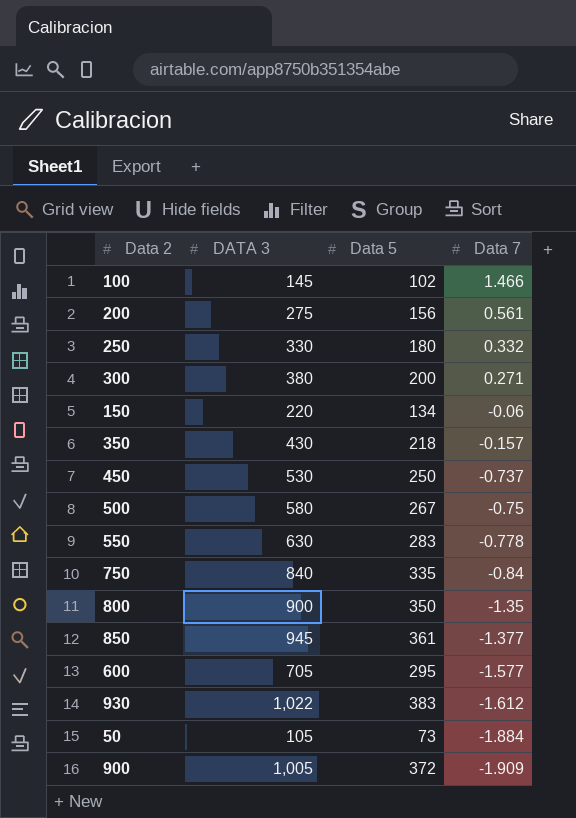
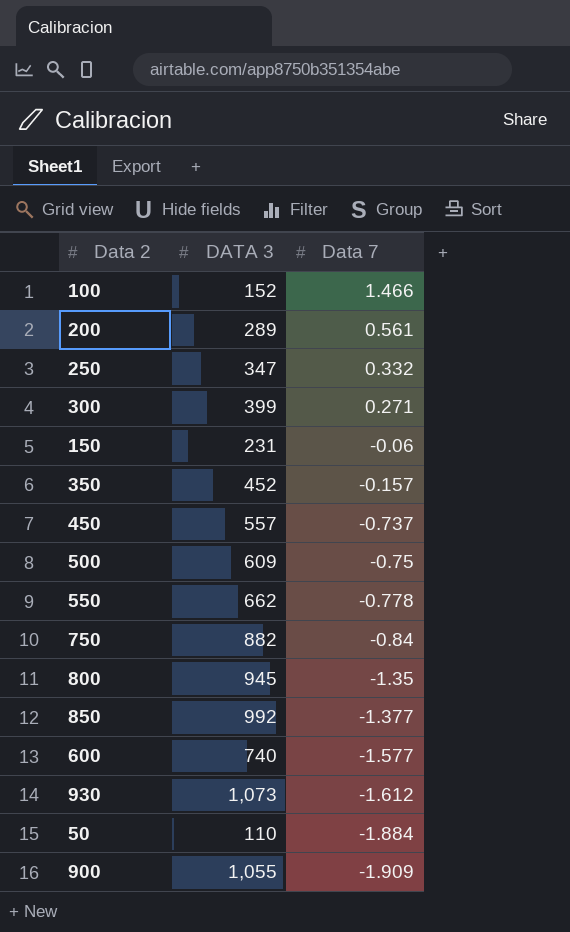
column Data 5 | position: 3 -> none
100 | DATA 3: 145 -> 152
200 | DATA 3: 275 -> 289
250 | DATA 3: 330 -> 347
300 | DATA 3: 380 -> 399
150 | DATA 3: 220 -> 231
350 | DATA 3: 430 -> 452
450 | DATA 3: 530 -> 557
500 | DATA 3: 580 -> 609
550 | DATA 3: 630 -> 662
750 | DATA 3: 840 -> 882
800 | DATA 3: 900 -> 945
850 | DATA 3: 945 -> 992
600 | DATA 3: 705 -> 740
930 | DATA 3: 1,022 -> 1,073
50 | DATA 3: 105 -> 110
900 | DATA 3: 1,005 -> 1,055

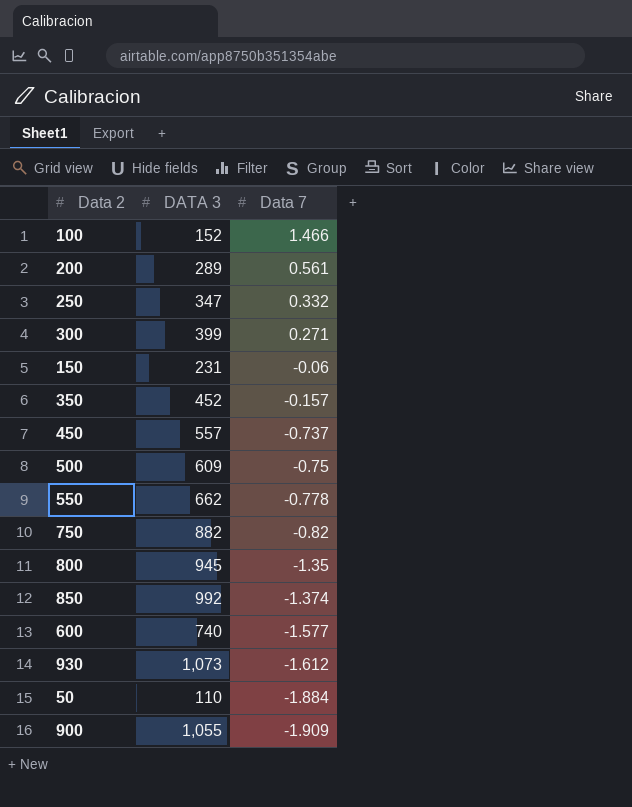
750 | Data 7: -0.84 -> -0.82
850 | Data 7: -1.377 -> -1.374

